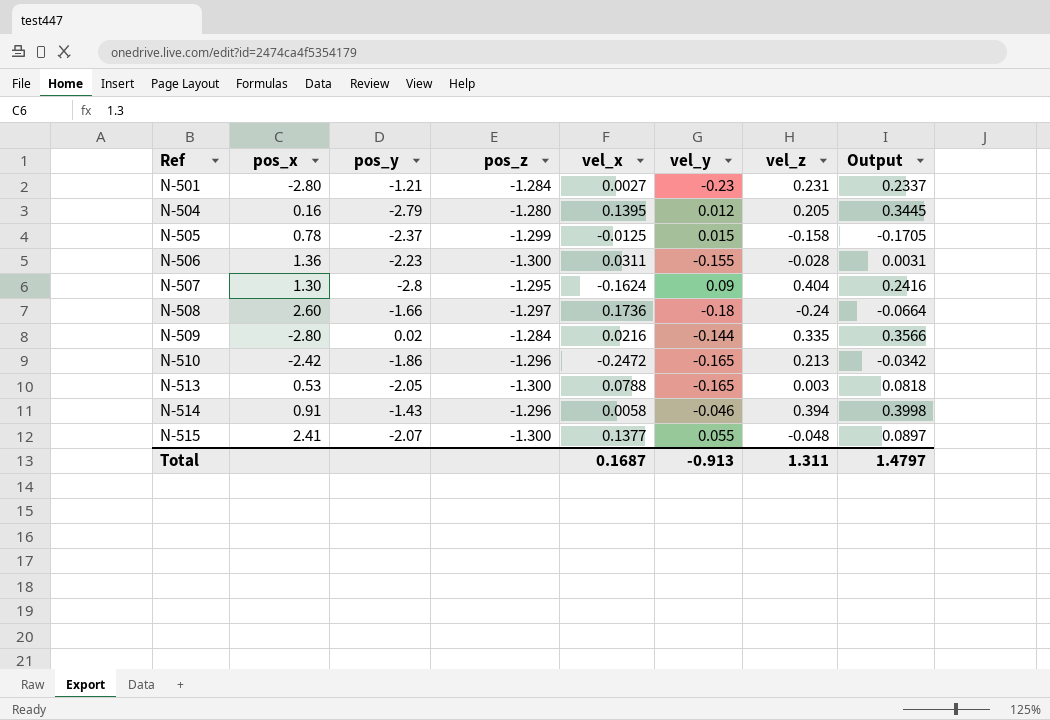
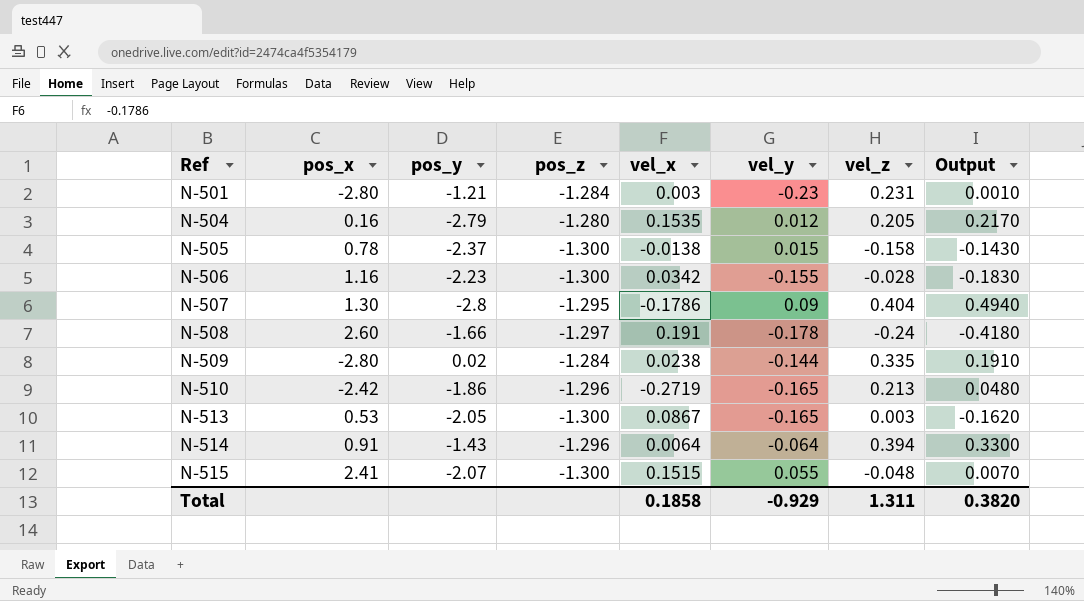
column Output | formula: [vel_x] + [vel_z] -> [vel_y] + [vel_z]
N-501 | vel_x: 0.0027 -> 0.003
N-504 | vel_x: 0.1395 -> 0.1535
N-505 | pos_z: -1.299 -> -1.300
N-505 | vel_x: -0.0125 -> -0.0138
N-506 | pos_x: 1.36 -> 1.16
N-506 | vel_x: 0.0311 -> 0.0342
N-507 | vel_x: -0.1624 -> -0.1786
N-508 | vel_x: 0.1736 -> 0.191
N-508 | vel_y: -0.18 -> -0.178
N-509 | vel_x: 0.0216 -> 0.0238
N-510 | vel_x: -0.2472 -> -0.2719
N-513 | vel_x: 0.0788 -> 0.0867
N-514 | vel_x: 0.0058 -> 0.0064
N-514 | vel_y: -0.046 -> -0.064
N-515 | vel_x: 0.1377 -> 0.1515
Total | vel_x: 0.1687 -> 0.1858
Total | vel_y: -0.913 -> -0.929
Total | Output: 1.4797 -> 0.3820

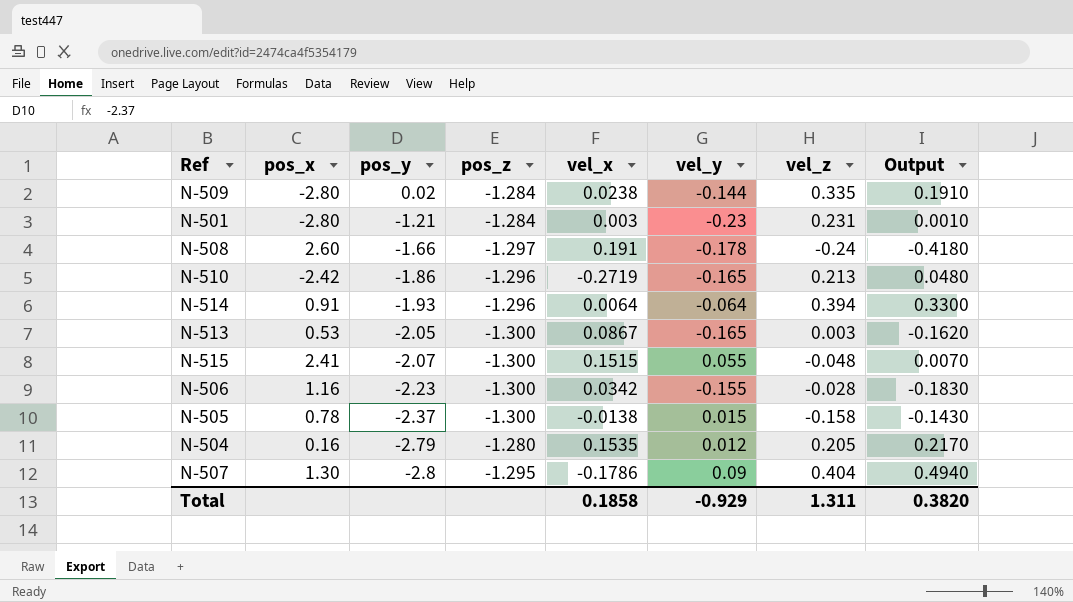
row order: Ref ascending -> pos_y descending
N-514 | pos_y: -1.43 -> -1.93

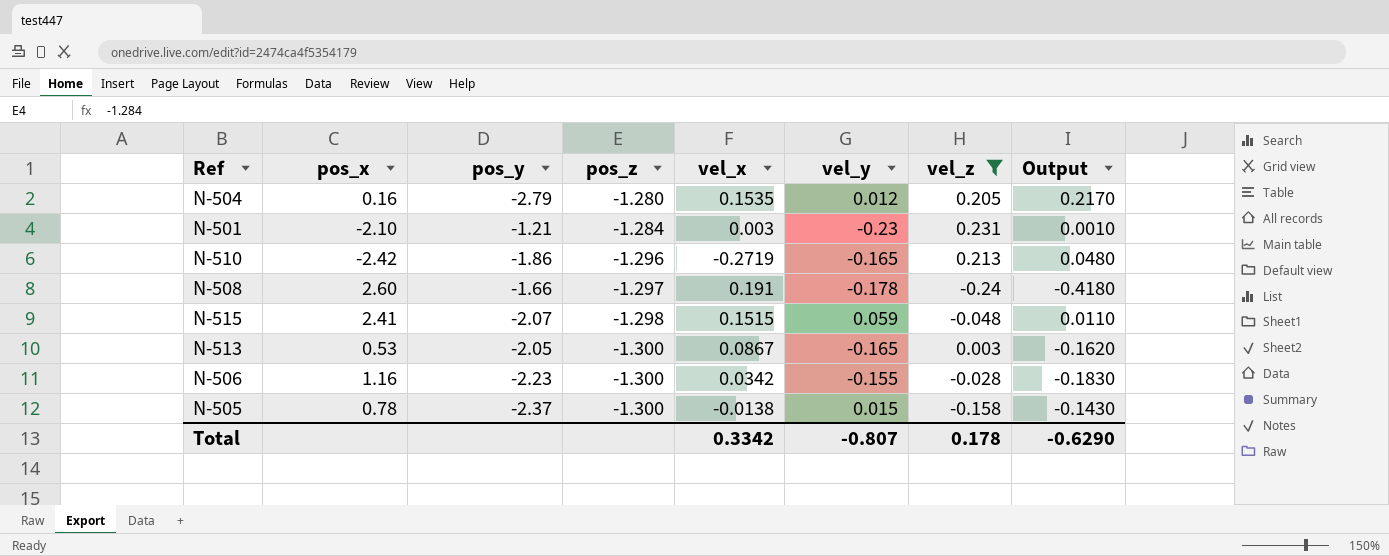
filter: none -> vel_z <= 0.231
row order: pos_y descending -> pos_z descending
N-501 | pos_x: -2.80 -> -2.10
N-515 | pos_z: -1.300 -> -1.298
N-515 | vel_y: 0.055 -> 0.059
N-515 | Output: 0.0070 -> 0.0110
Total | vel_x: 0.1858 -> 0.3342
Total | vel_y: -0.929 -> -0.807
Total | vel_z: 1.311 -> 0.178
Total | Output: 0.3820 -> -0.6290

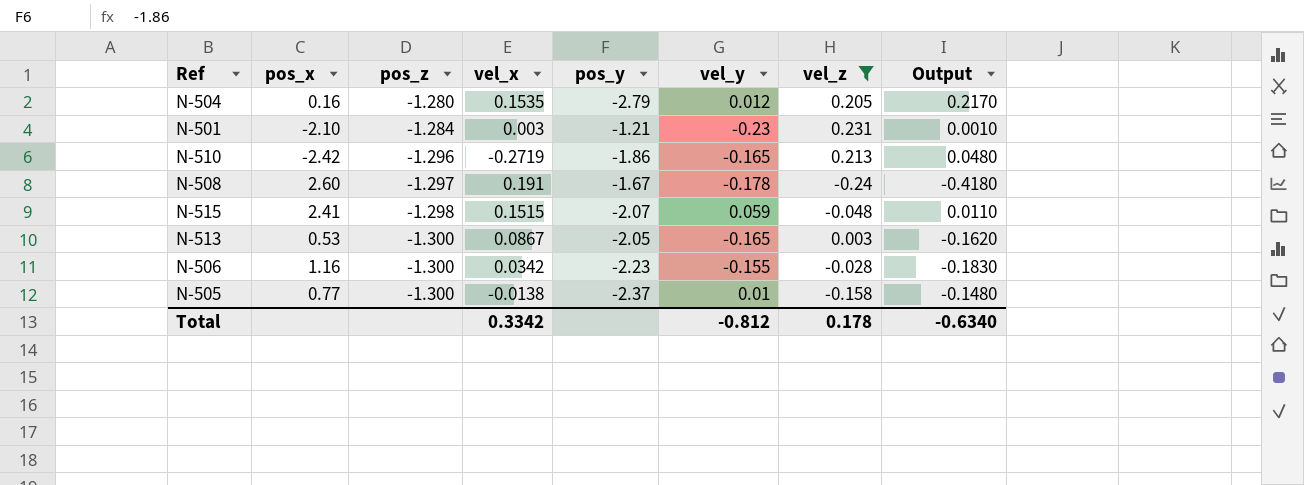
column pos_y | position: 3 -> 5
N-508 | pos_y: -1.66 -> -1.67
N-505 | pos_x: 0.78 -> 0.77
N-505 | vel_y: 0.015 -> 0.01
N-505 | Output: -0.1430 -> -0.1480
Total | vel_y: -0.807 -> -0.812
Total | Output: -0.6290 -> -0.6340

